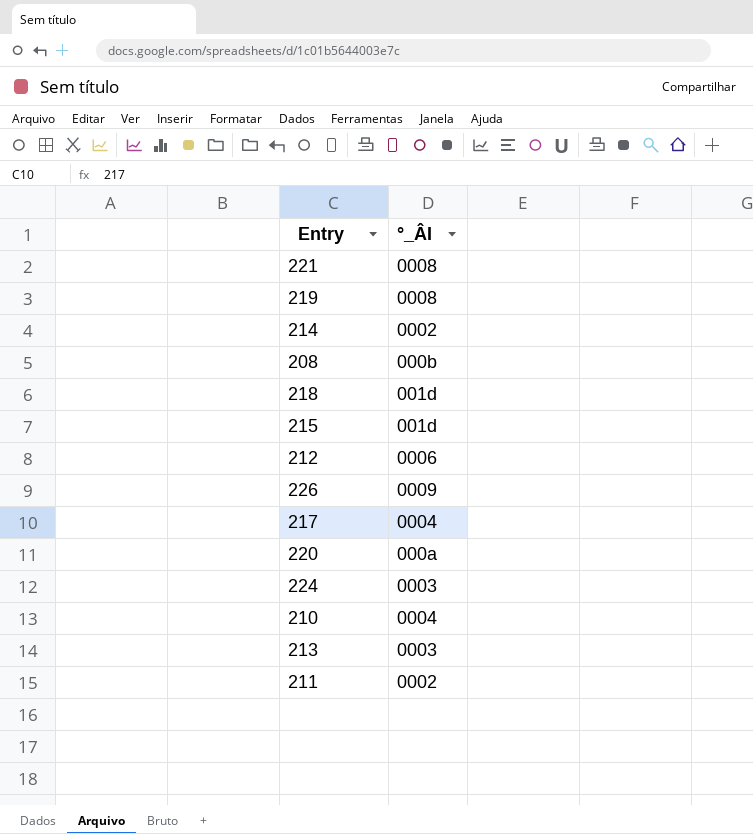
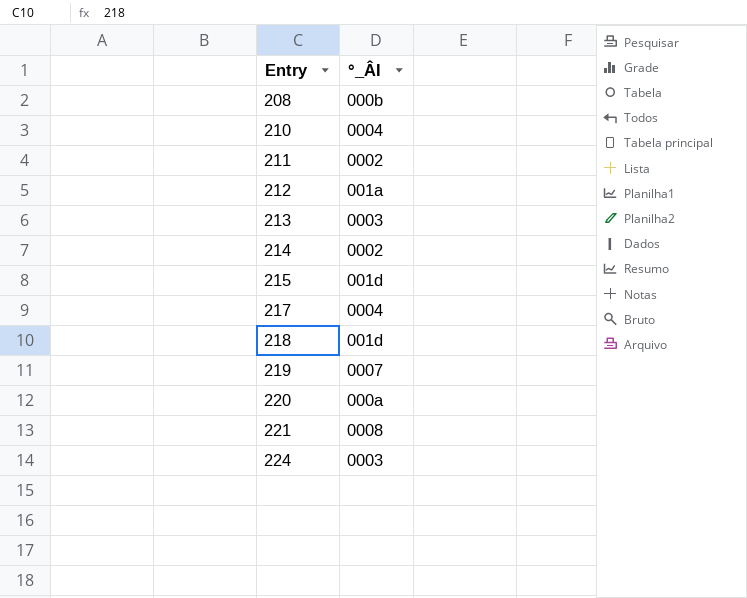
row order: none -> Entry ascending
row 226: 0009 -> none
212 | °_ÂI: 0006 -> 001a
219 | °_ÂI: 0008 -> 0007

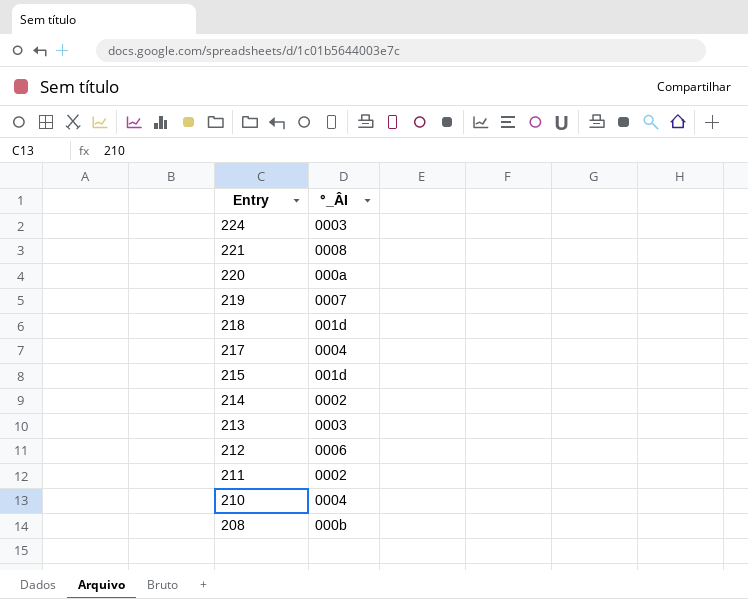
row order: Entry ascending -> Entry descending
212 | °_ÂI: 001a -> 0006

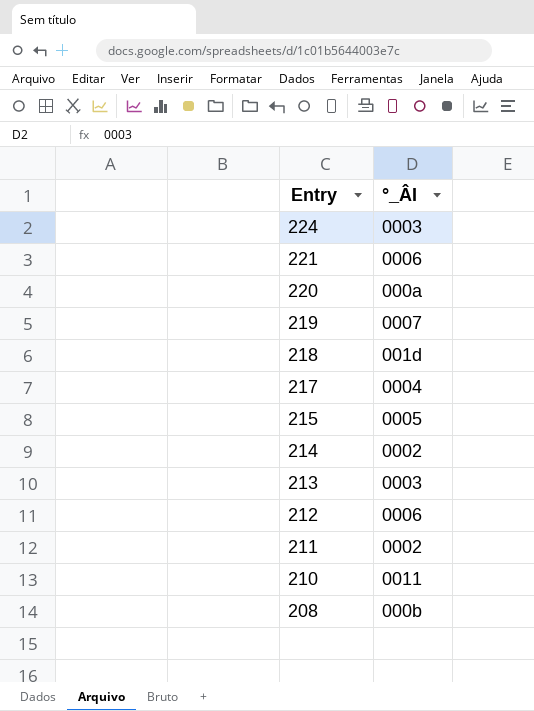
221 | °_ÂI: 0008 -> 0006
215 | °_ÂI: 001d -> 0005
210 | °_ÂI: 0004 -> 0011

